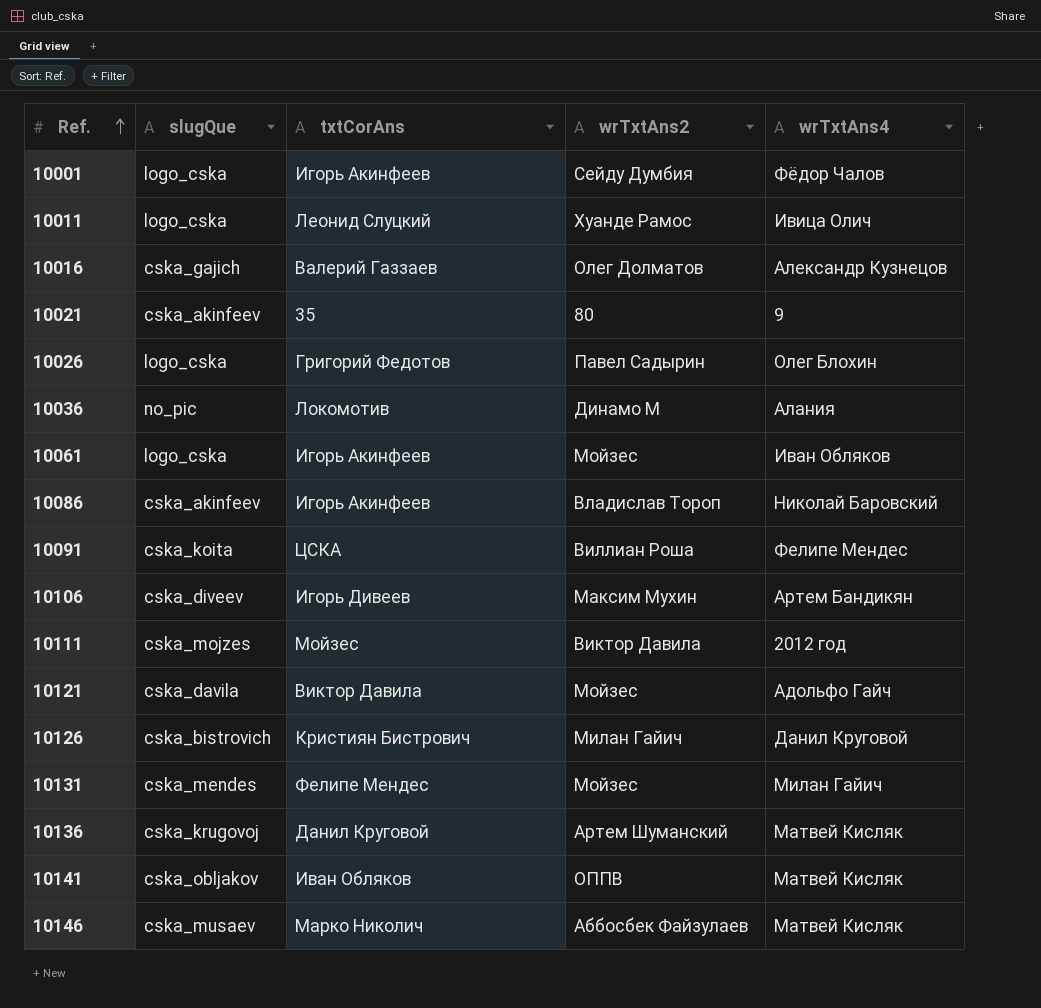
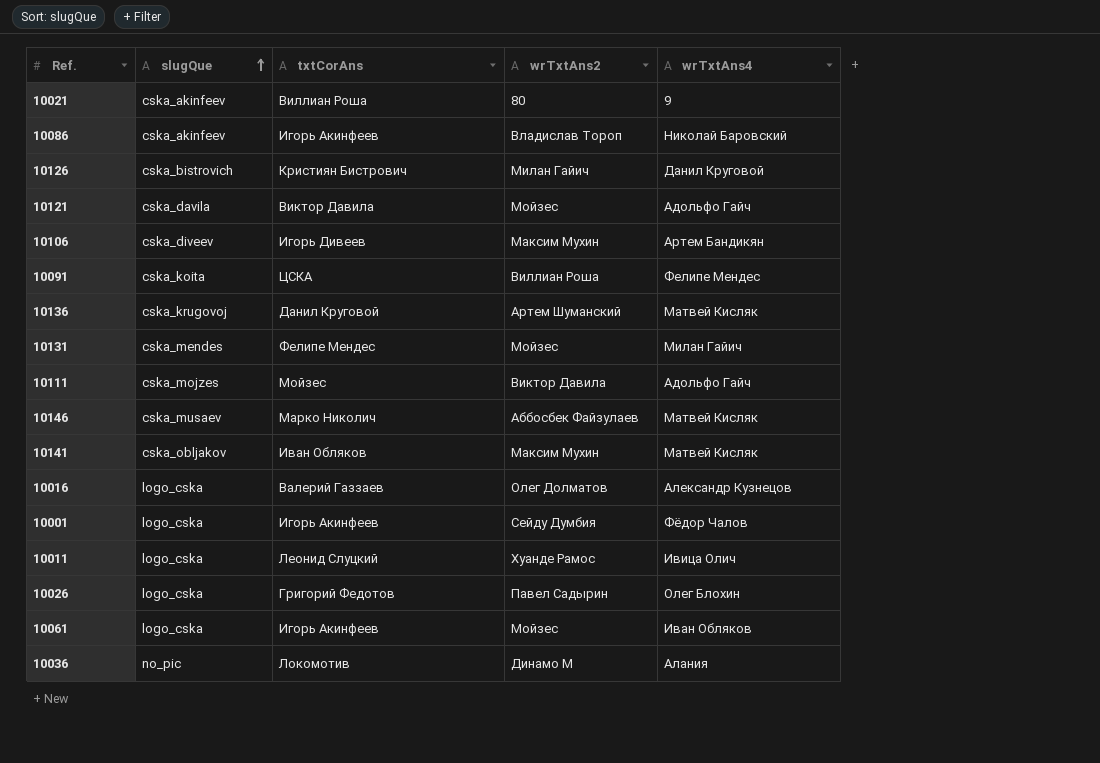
row order: Ref. ascending -> slugQue ascending
10021 | txtCorAns: 35 -> Виллиан Роша
10111 | wrTxtAns4: 2012 год -> Адольфо Гайч
10141 | wrTxtAns2: ОППВ -> Максим Мухин
10016 | slugQue: cska_gajich -> logo_cska

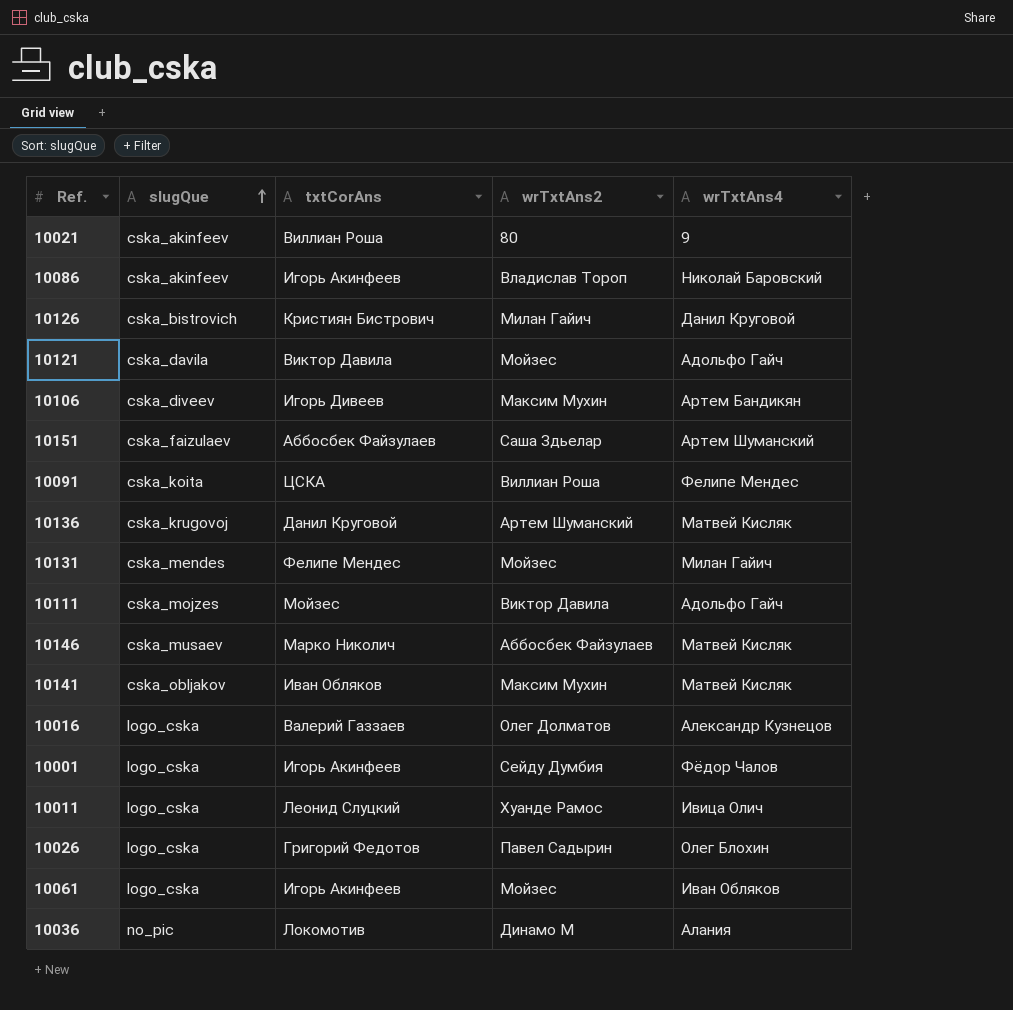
row 10151: none -> cska_faizulaev | Аббосбек Файзулаев | Саша Здьелар | Артем Шуманский

